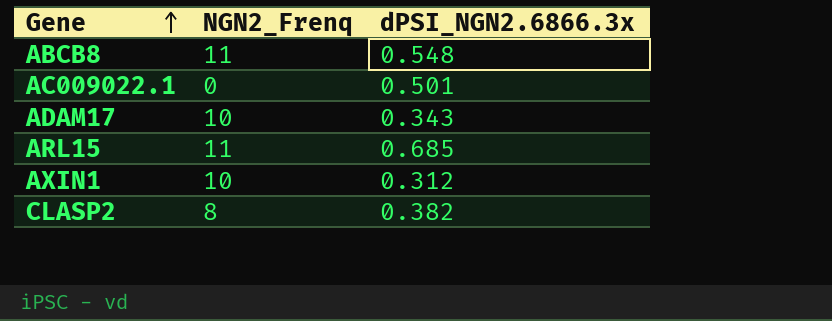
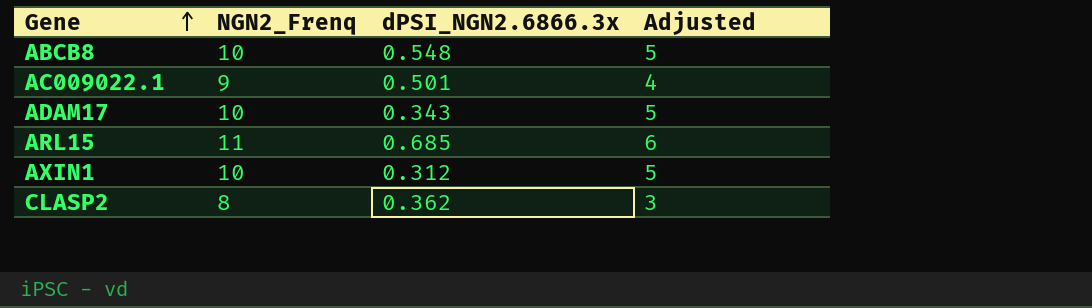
column Adjusted | formula: none -> [NGN2_Frenq] - 5
ABCB8 | NGN2_Frenq: 11 -> 10
AC009022.1 | NGN2_Frenq: 0 -> 9
CLASP2 | dPSI_NGN2.6866.3x: 0.382 -> 0.362

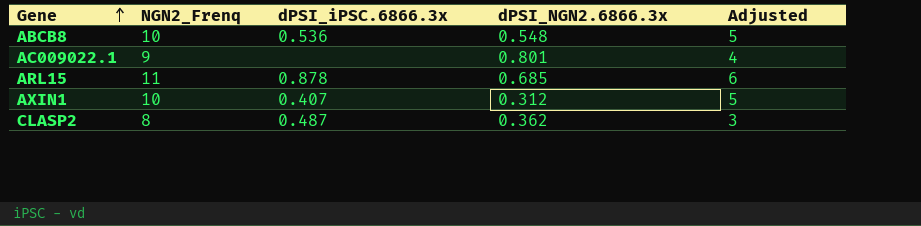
column dPSI_iPSC.6866.3x | position: none -> 3
row ADAM17: 10 | 0.343 | 5 -> none
AC009022.1 | dPSI_NGN2.6866.3x: 0.501 -> 0.801

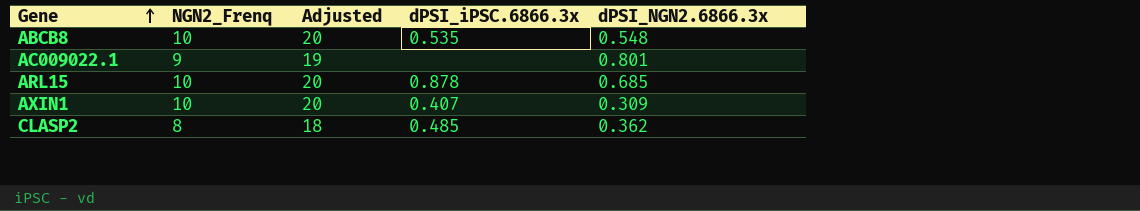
column Adjusted | formula: [NGN2_Frenq] - 5 -> [NGN2_Frenq] + 10
column Adjusted | position: 5 -> 3
ABCB8 | dPSI_iPSC.6866.3x: 0.536 -> 0.535
ARL15 | NGN2_Frenq: 11 -> 10
AXIN1 | dPSI_NGN2.6866.3x: 0.312 -> 0.309
CLASP2 | dPSI_iPSC.6866.3x: 0.487 -> 0.485

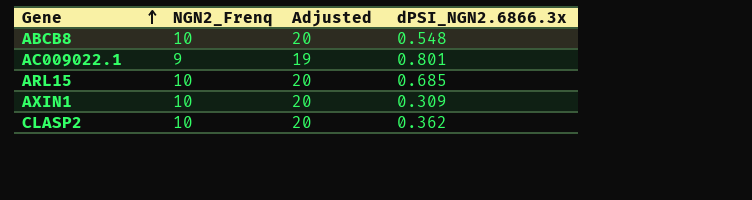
column dPSI_iPSC.6866.3x | position: 4 -> none
CLASP2 | NGN2_Frenq: 8 -> 10
CLASP2 | Adjusted: 18 -> 20

